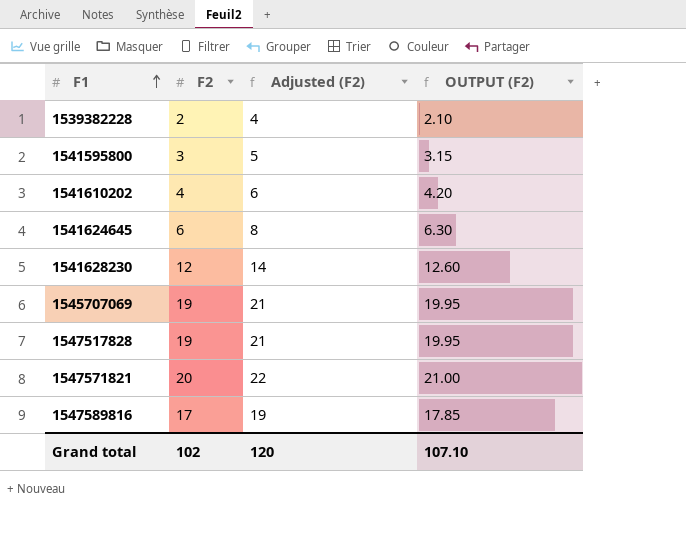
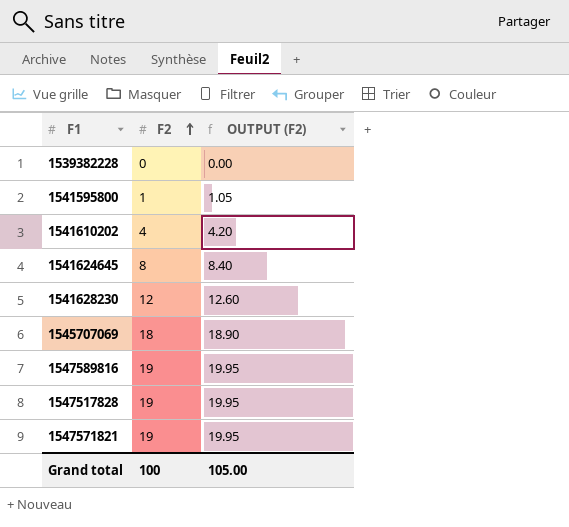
row order: F1 ascending -> F2 ascending
column Adjusted (F2) | formula: [F2] + 2 -> none
1539382228 | F2: 2 -> 0
1539382228 | OUTPUT (F2): 2.10 -> 0.00
1541595800 | F2: 3 -> 1
1541595800 | OUTPUT (F2): 3.15 -> 1.05
1541624645 | F2: 6 -> 8
1541624645 | OUTPUT (F2): 6.30 -> 8.40
1545707069 | F2: 19 -> 18
1545707069 | OUTPUT (F2): 19.95 -> 18.90
1547589816 | F2: 17 -> 19
1547589816 | OUTPUT (F2): 17.85 -> 19.95
1547571821 | F2: 20 -> 19
1547571821 | OUTPUT (F2): 21.00 -> 19.95
Grand total | F2: 102 -> 100
Grand total | OUTPUT (F2): 107.10 -> 105.00

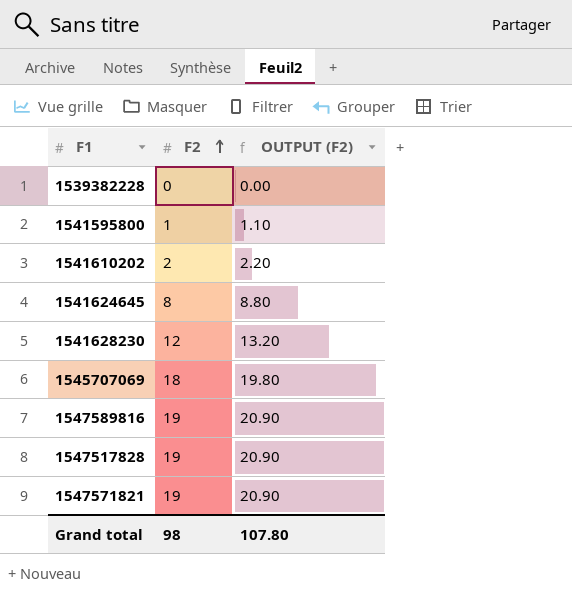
column OUTPUT (F2) | formula: [F2] * 1.05 -> [F2] * 1.1
1541610202 | F2: 4 -> 2
Grand total | F2: 100 -> 98
Grand total | OUTPUT (F2): 105.00 -> 107.80

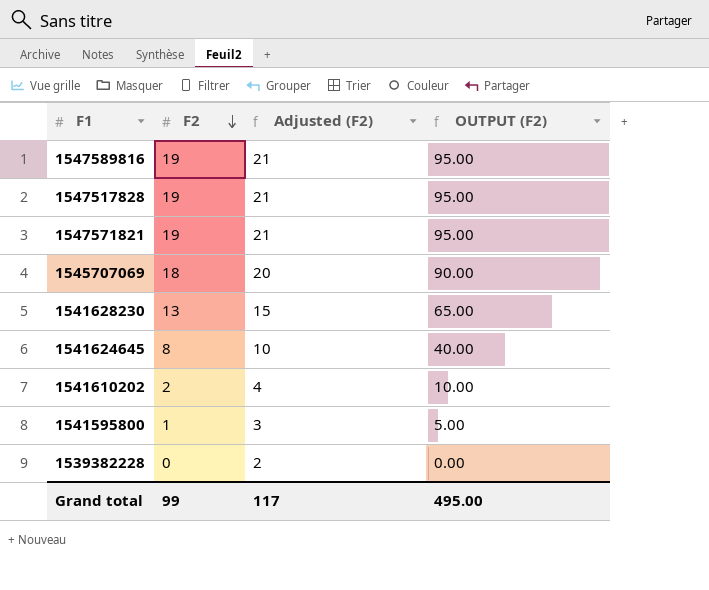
row order: F2 ascending -> F2 descending
column Adjusted (F2) | formula: none -> [F2] + 2
column OUTPUT (F2) | formula: [F2] * 1.1 -> [F2] * 5
1541628230 | F2: 12 -> 13
Grand total | F2: 98 -> 99
Grand total | OUTPUT (F2): 107.80 -> 495.00

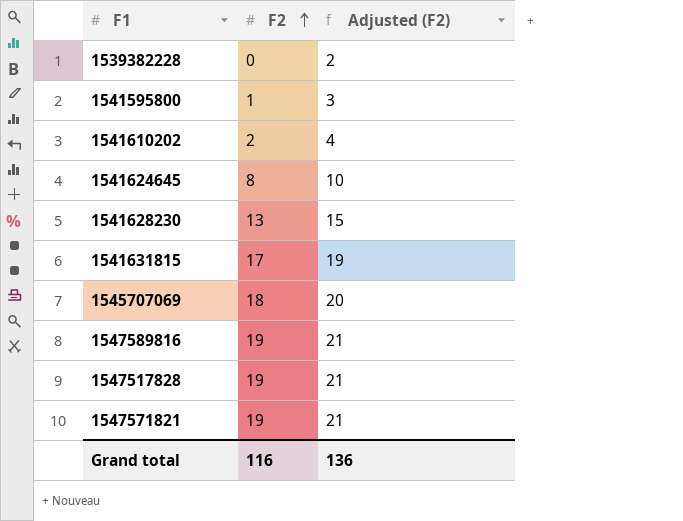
row order: F2 descending -> F2 ascending
column OUTPUT (F2) | formula: [F2] * 5 -> none
row 1541631815: none -> 17 | 19
Grand total | F2: 99 -> 116
Grand total | Adjusted (F2): 117 -> 136

